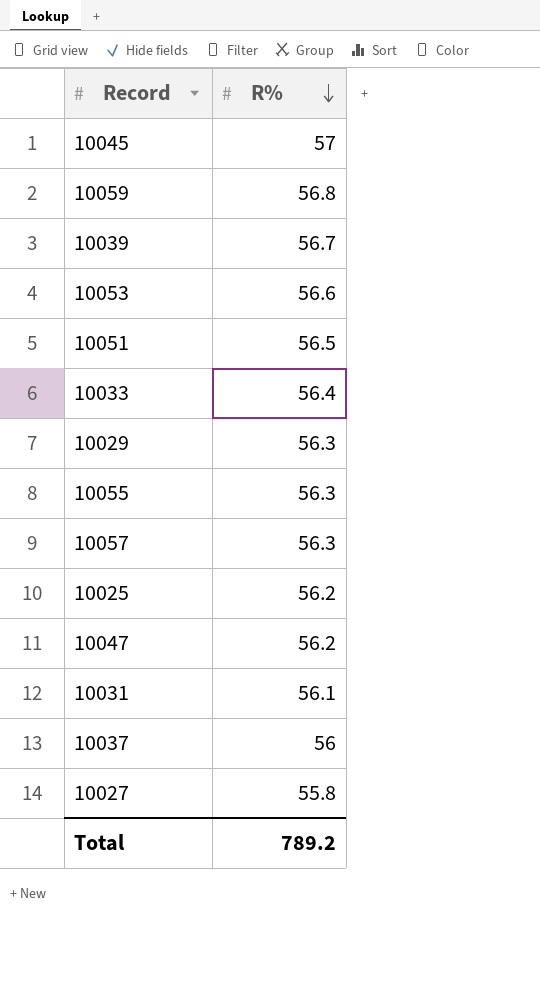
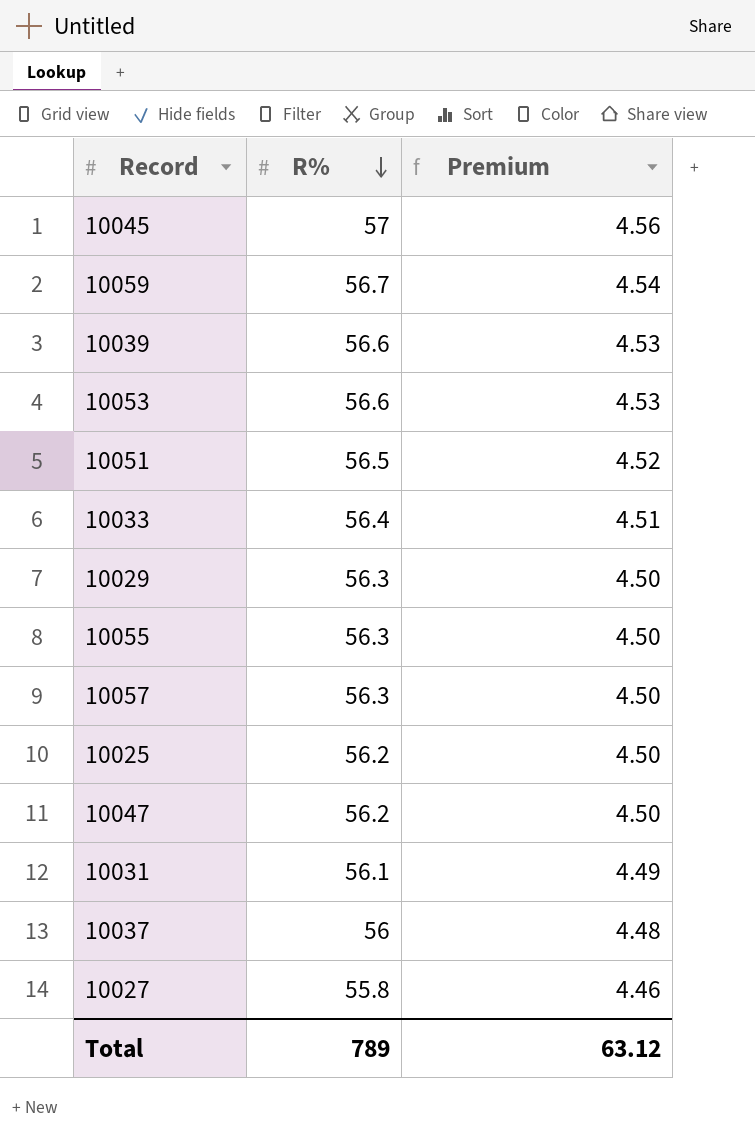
column Premium | formula: none -> [R%] * 0.08
10059 | R%: 56.8 -> 56.7
10039 | R%: 56.7 -> 56.6
Total | R%: 789.2 -> 789

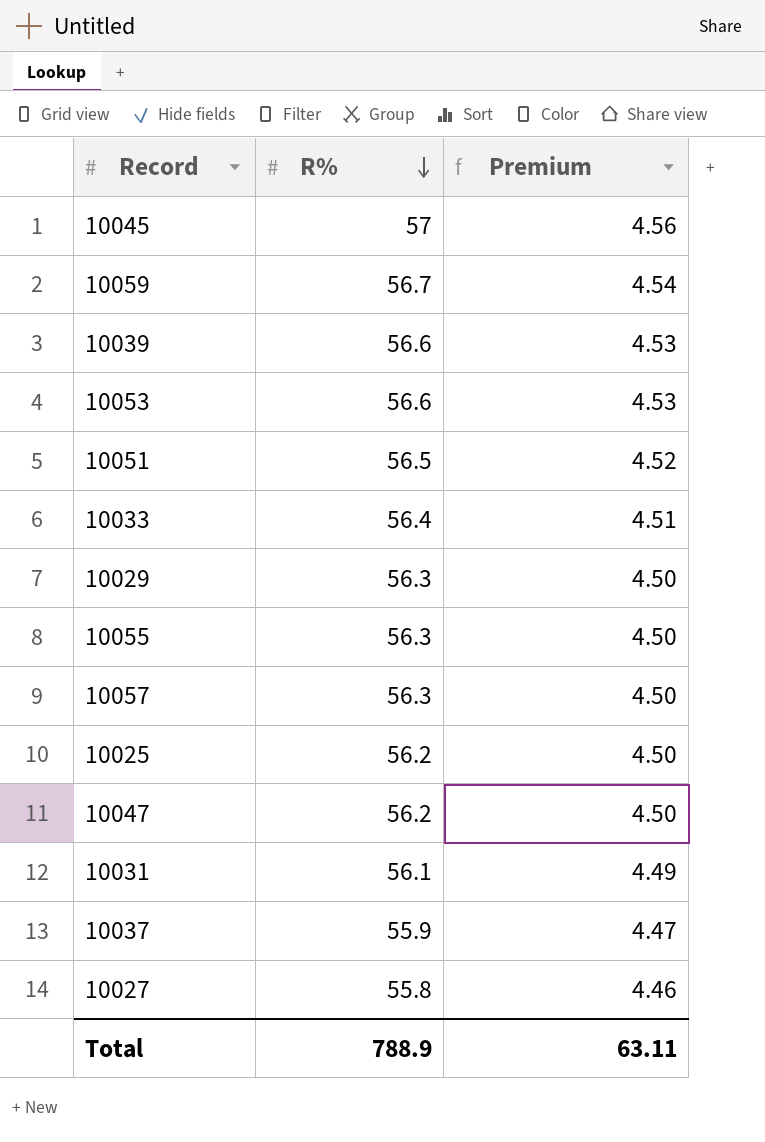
10037 | R%: 56 -> 55.9
10037 | Premium: 4.48 -> 4.47
Total | R%: 789 -> 788.9
Total | Premium: 63.12 -> 63.11

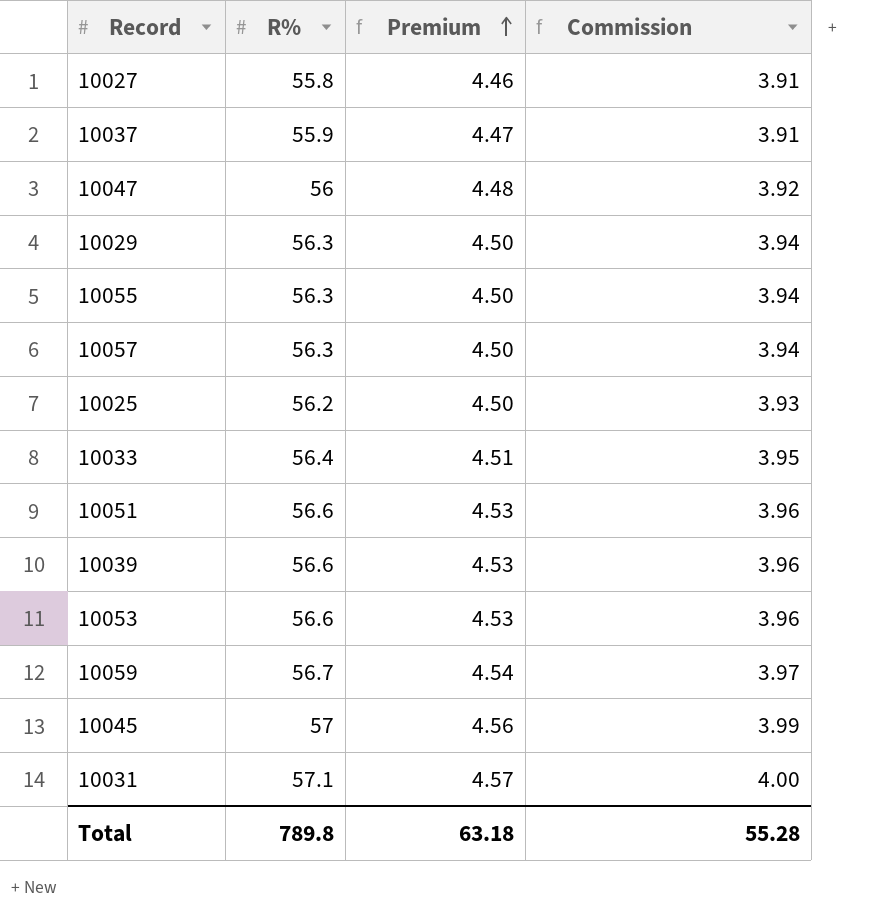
row order: R% descending -> Premium ascending
column Commission | formula: none -> [R%] * 0.07
10047 | R%: 56.2 -> 56
10047 | Premium: 4.50 -> 4.48
10051 | R%: 56.5 -> 56.6
10051 | Premium: 4.52 -> 4.53
10031 | R%: 56.1 -> 57.1
10031 | Premium: 4.49 -> 4.57
Total | R%: 788.9 -> 789.8
Total | Premium: 63.11 -> 63.18

